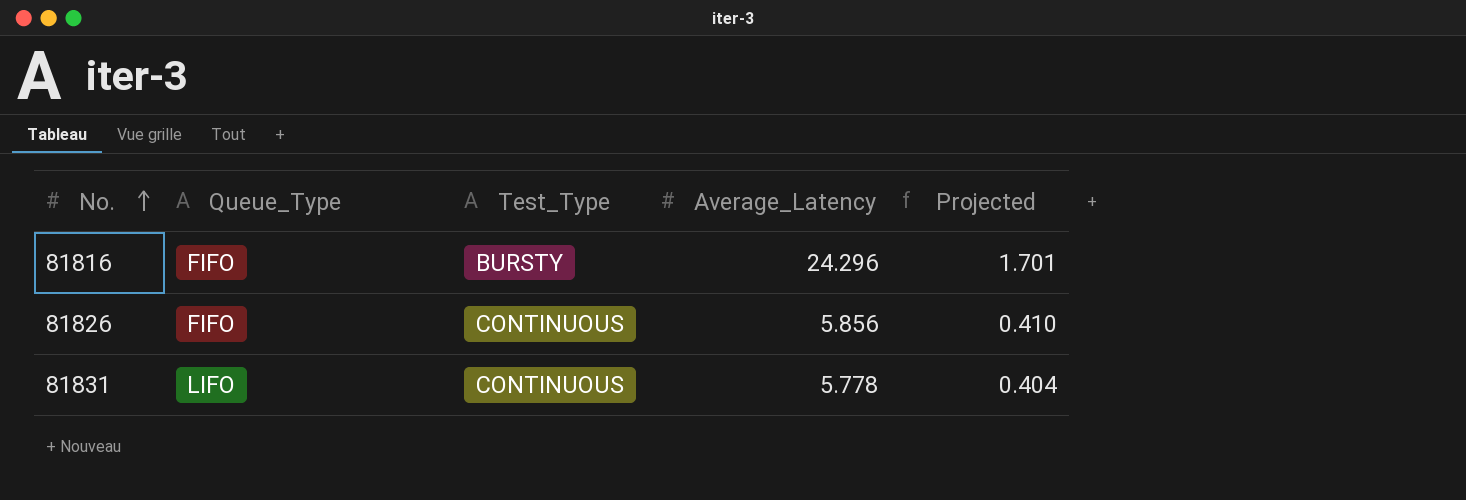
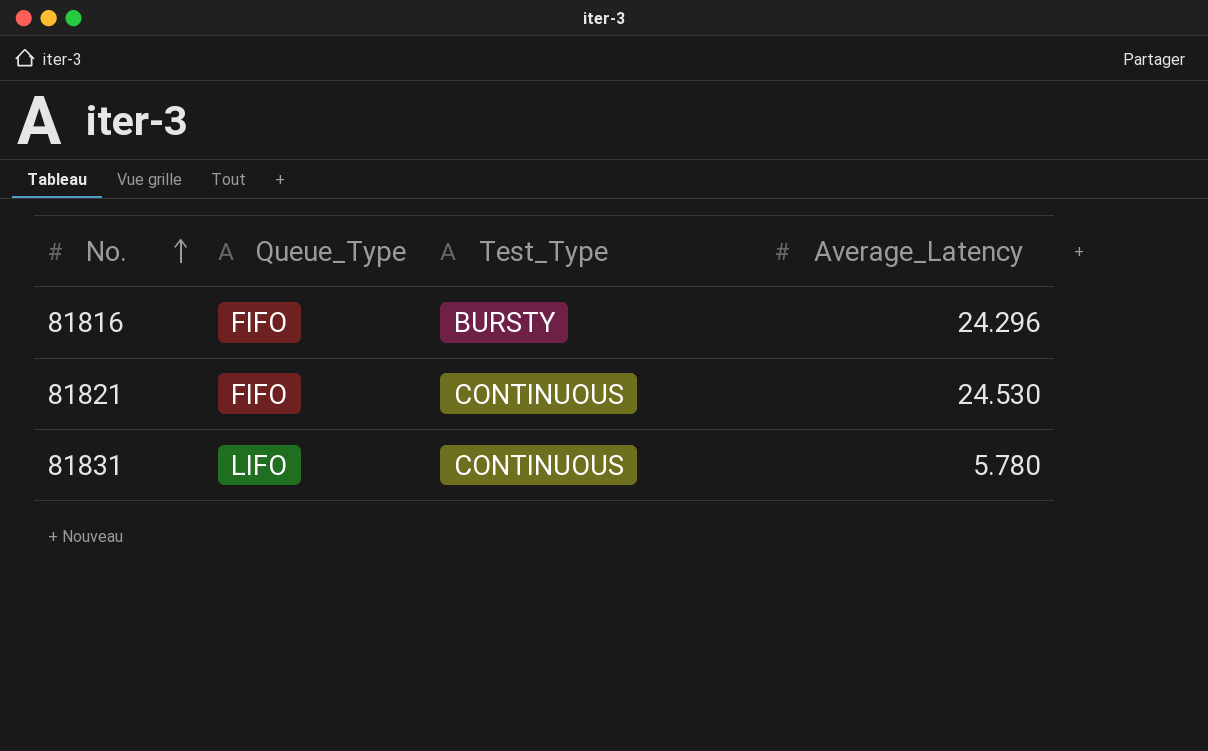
column Projected | formula: [Average_Latency] * 0.07 -> none
row 81826: FIFO | CONTINUOUS | 5.856 | 0.410 -> none
row 81821: none -> FIFO | CONTINUOUS | 24.530
81831 | Average_Latency: 5.778 -> 5.780

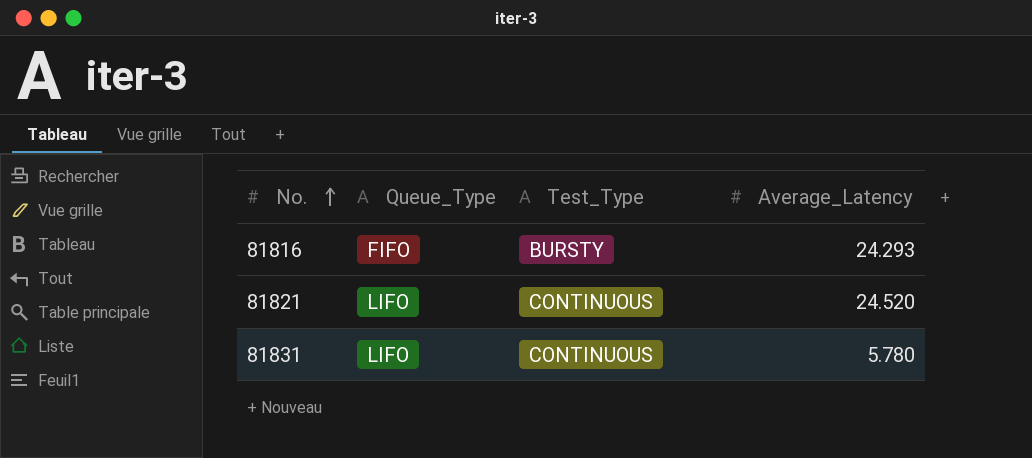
81816 | Average_Latency: 24.296 -> 24.293
81821 | Queue_Type: FIFO -> LIFO
81821 | Average_Latency: 24.530 -> 24.520

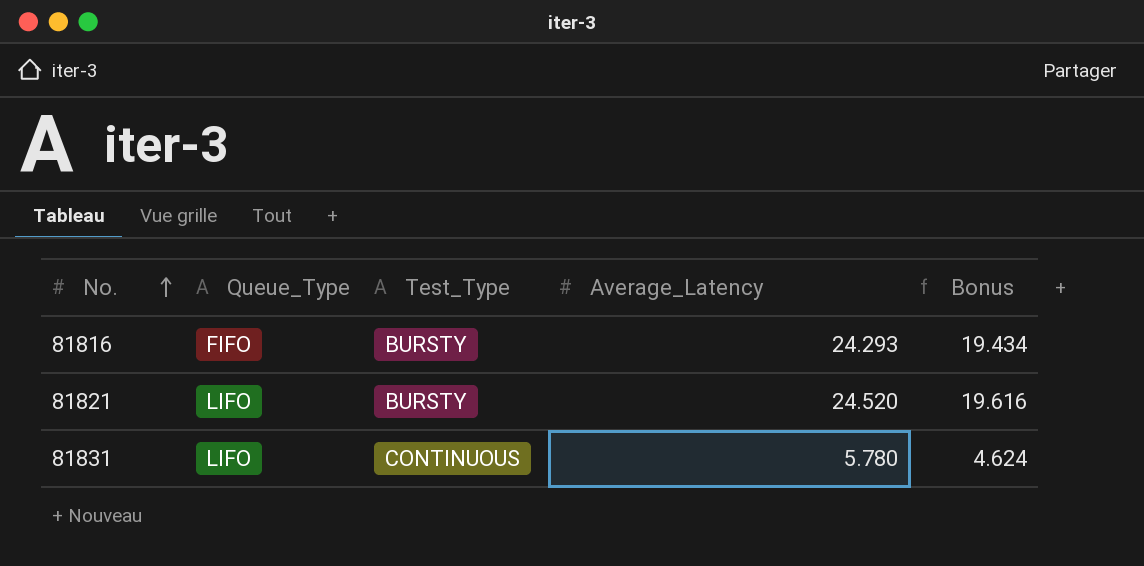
column Bonus | formula: none -> [Average_Latency] * 0.8
81821 | Test_Type: CONTINUOUS -> BURSTY

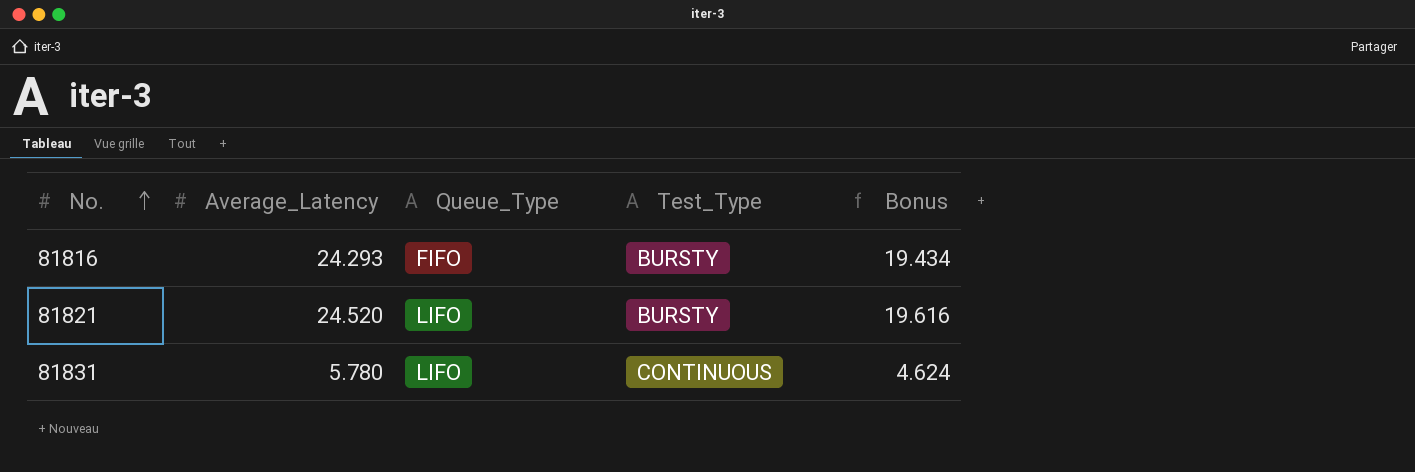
column Average_Latency | position: 4 -> 2

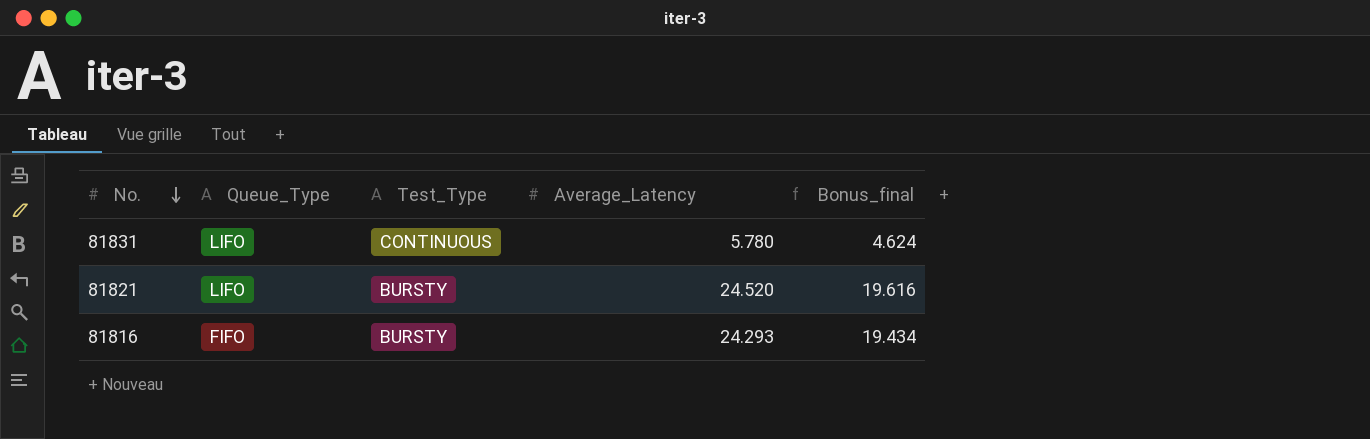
row order: No. ascending -> No. descending
column Average_Latency | position: 2 -> 4
column name: Bonus -> Bonus_final

